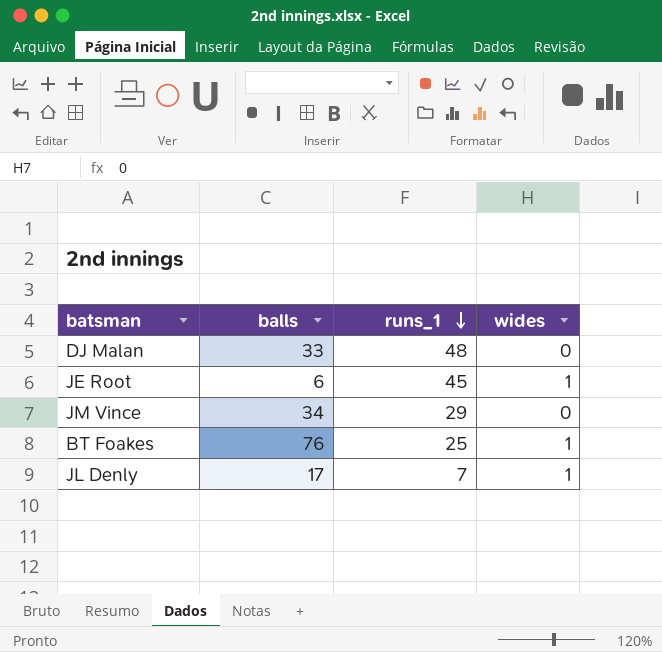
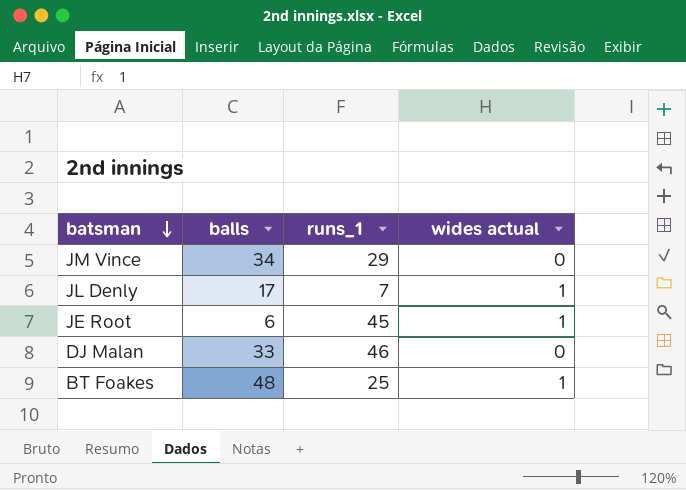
row order: runs_1 descending -> batsman descending
column name: wides -> wides actual
DJ Malan | runs_1: 48 -> 46
BT Foakes | balls: 76 -> 48

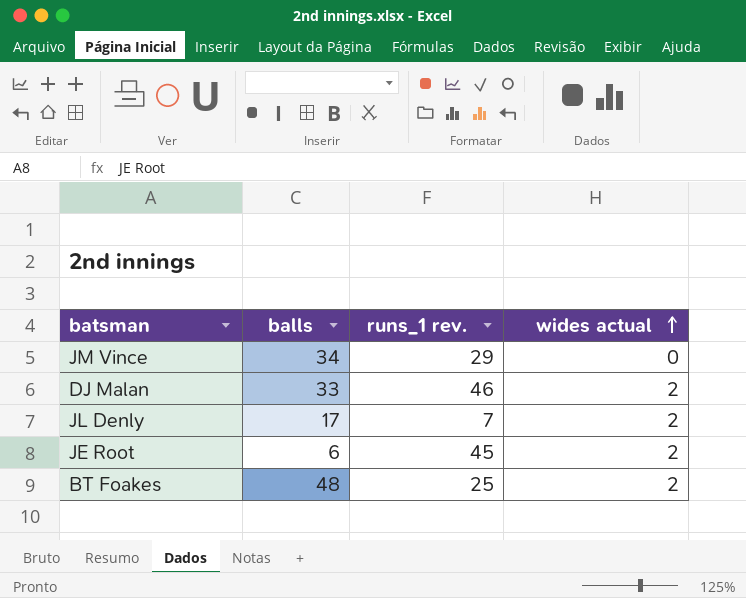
row order: batsman descending -> wides actual ascending
column name: runs_1 -> runs_1 rev.
DJ Malan | wides actual: 0 -> 2
JL Denly | wides actual: 1 -> 2
JE Root | wides actual: 1 -> 2
BT Foakes | wides actual: 1 -> 2

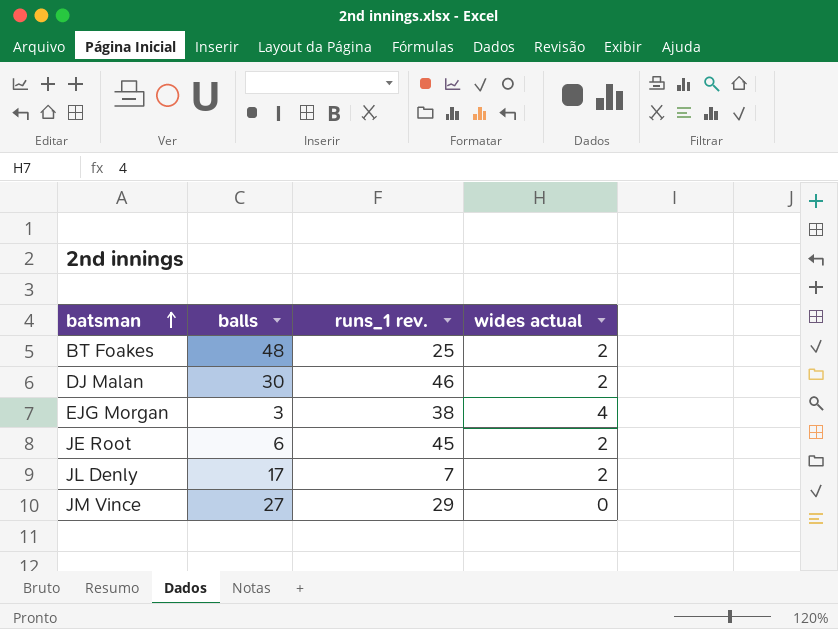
row order: wides actual ascending -> batsman ascending
DJ Malan | balls: 33 -> 30
row EJG Morgan: none -> 3 | 38 | 4
JM Vince | balls: 34 -> 27

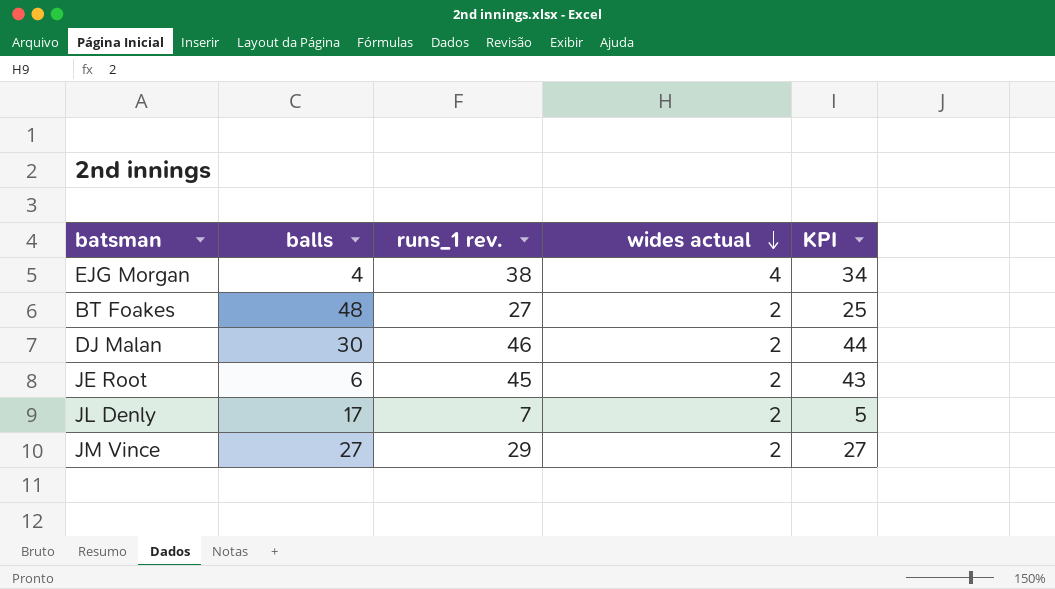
row order: batsman ascending -> wides actual descending
column KPI | formula: none -> [runs_1 rev.] - [wides actual]
EJG Morgan | balls: 3 -> 4
BT Foakes | runs_1 rev.: 25 -> 27
JM Vince | wides actual: 0 -> 2

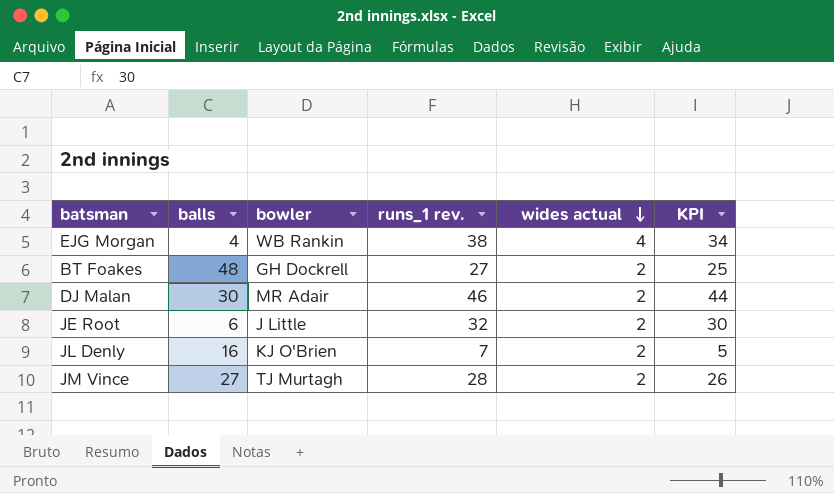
column bowler | position: none -> 3
JE Root | runs_1 rev.: 45 -> 32
JE Root | KPI: 43 -> 30
JL Denly | balls: 17 -> 16
JM Vince | runs_1 rev.: 29 -> 28
JM Vince | KPI: 27 -> 26

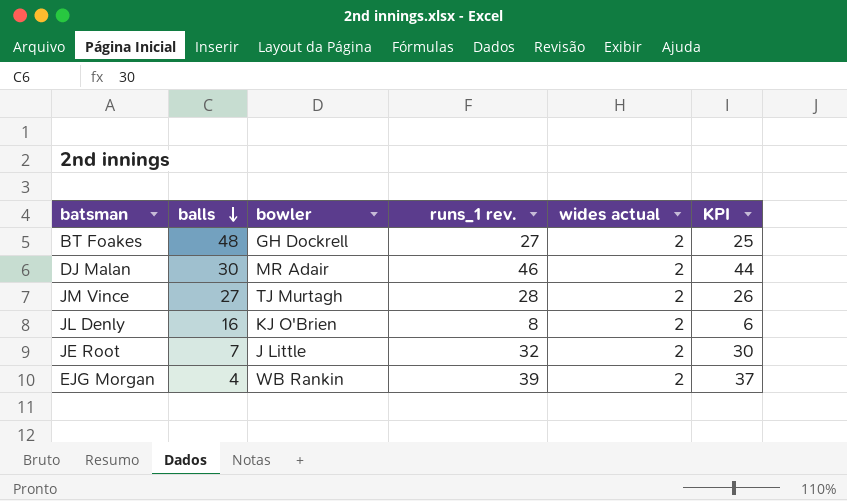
row order: wides actual descending -> balls descending
JL Denly | runs_1 rev.: 7 -> 8
JL Denly | KPI: 5 -> 6
JE Root | balls: 6 -> 7
EJG Morgan | runs_1 rev.: 38 -> 39
EJG Morgan | wides actual: 4 -> 2
EJG Morgan | KPI: 34 -> 37

